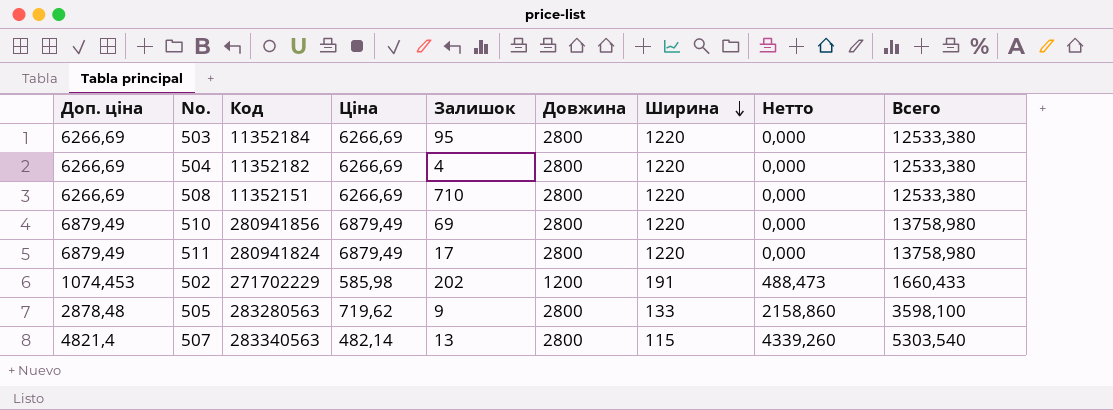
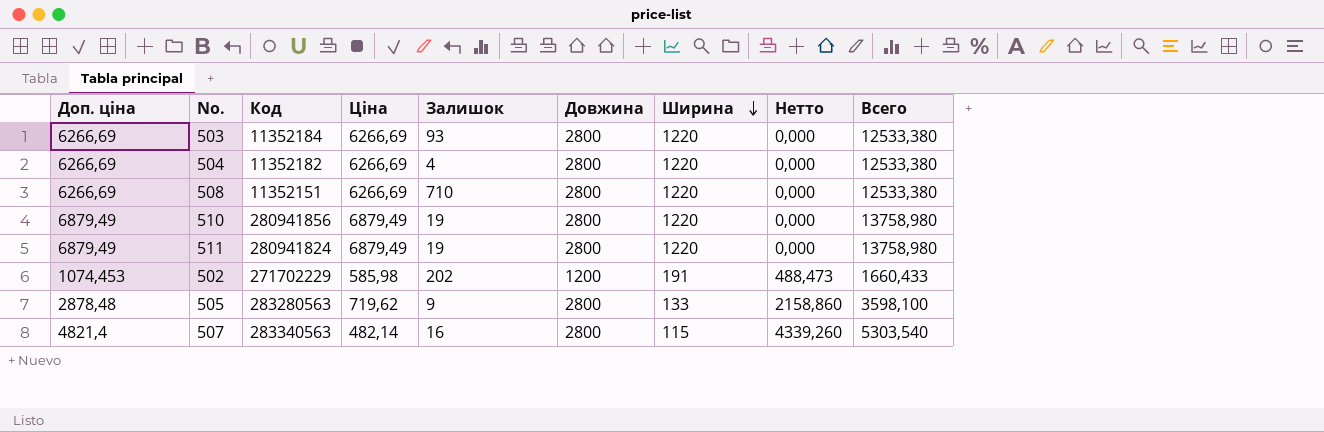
503 | Залишок: 95 -> 93
510 | Залишок: 69 -> 19
511 | Залишок: 17 -> 19
507 | Залишок: 13 -> 16

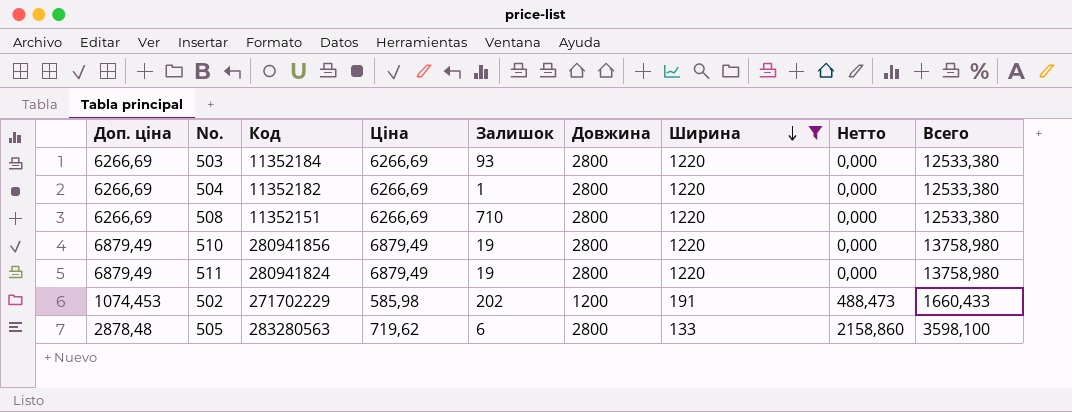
filter: none -> Ширина != 115
504 | Залишок: 4 -> 1
505 | Залишок: 9 -> 6

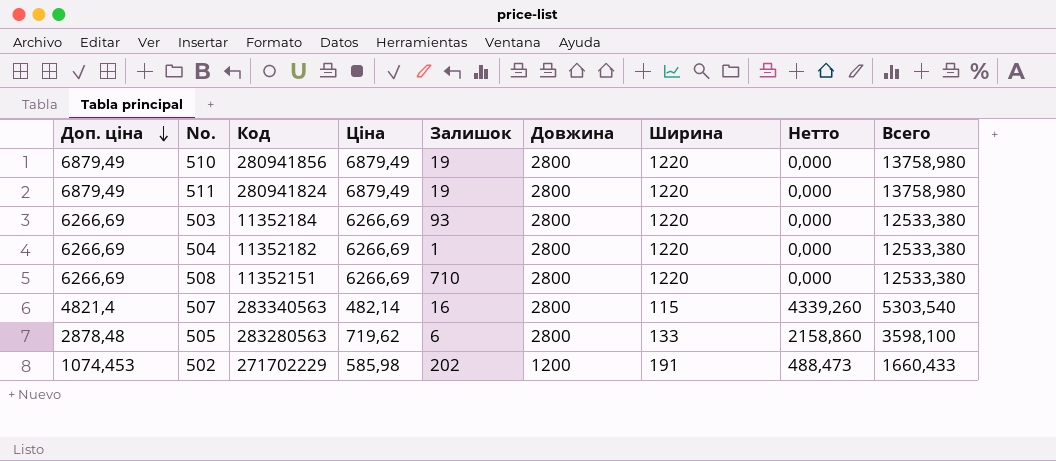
filter: Ширина != 115 -> none
row order: Ширина descending -> Доп. ціна descending

